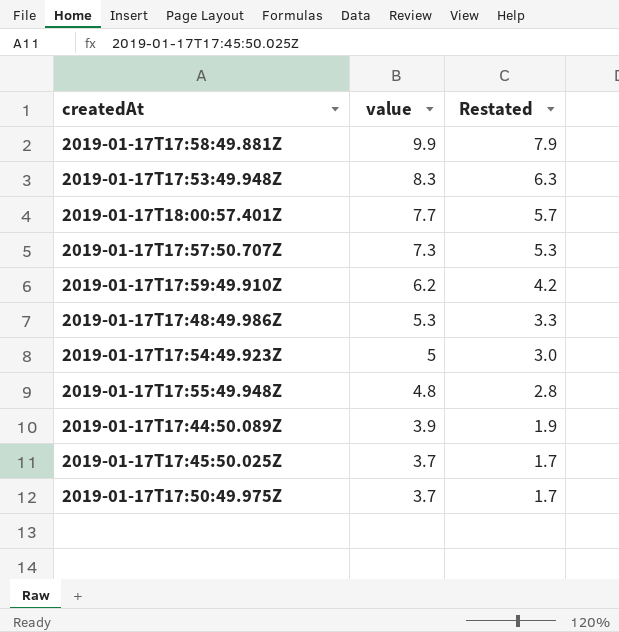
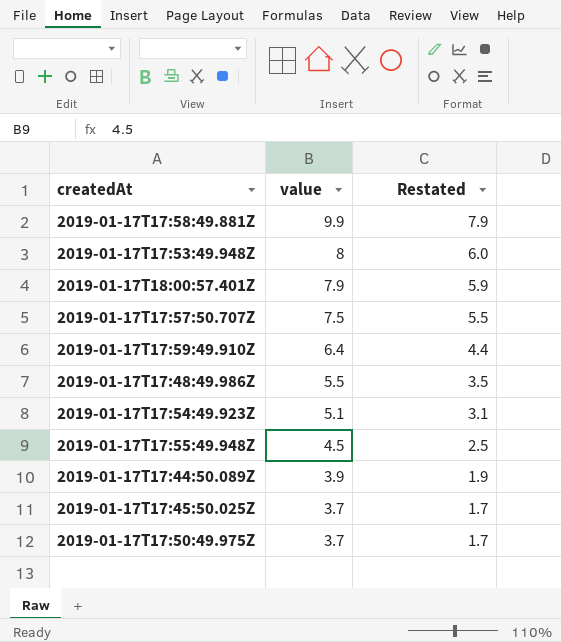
2019-01-17T17:53:49.948Z | value: 8.3 -> 8
2019-01-17T17:53:49.948Z | Restated: 6.3 -> 6.0
2019-01-17T18:00:57.401Z | value: 7.7 -> 7.9
2019-01-17T18:00:57.401Z | Restated: 5.7 -> 5.9
2019-01-17T17:57:50.707Z | value: 7.3 -> 7.5
2019-01-17T17:57:50.707Z | Restated: 5.3 -> 5.5
2019-01-17T17:59:49.910Z | value: 6.2 -> 6.4
2019-01-17T17:59:49.910Z | Restated: 4.2 -> 4.4
2019-01-17T17:48:49.986Z | value: 5.3 -> 5.5
2019-01-17T17:48:49.986Z | Restated: 3.3 -> 3.5
2019-01-17T17:54:49.923Z | value: 5 -> 5.1
2019-01-17T17:54:49.923Z | Restated: 3.0 -> 3.1
2019-01-17T17:55:49.948Z | value: 4.8 -> 4.5
2019-01-17T17:55:49.948Z | Restated: 2.8 -> 2.5

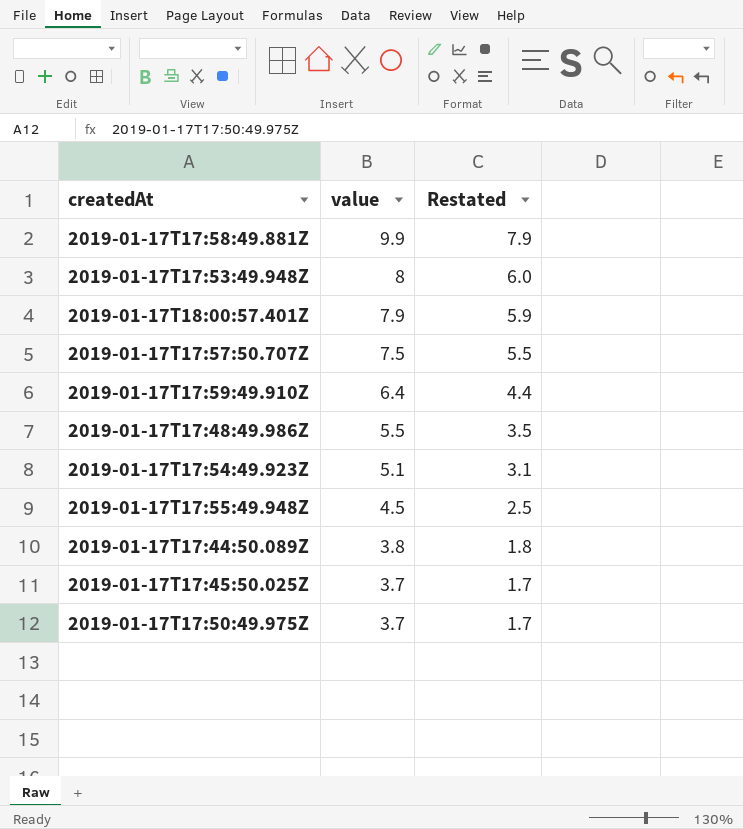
2019-01-17T17:44:50.089Z | value: 3.9 -> 3.8
2019-01-17T17:44:50.089Z | Restated: 1.9 -> 1.8

